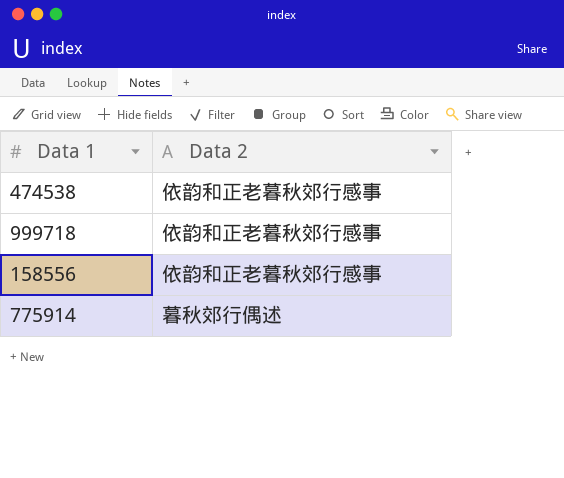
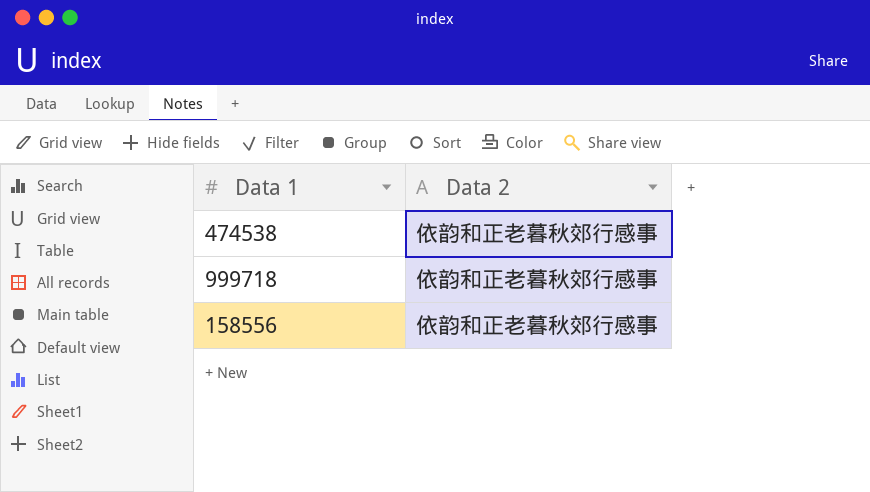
row 775914: 暮秋郊行偶述 -> none

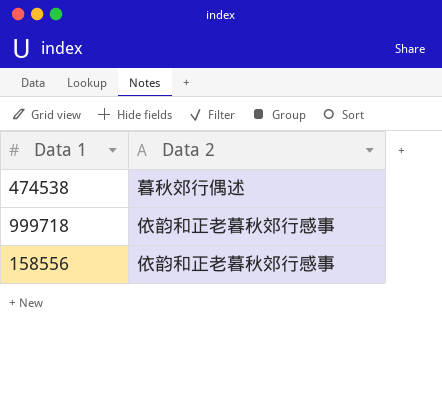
474538 | Data 2: 依韵和正老暮秋郊行感事 -> 暮秋郊行偶述

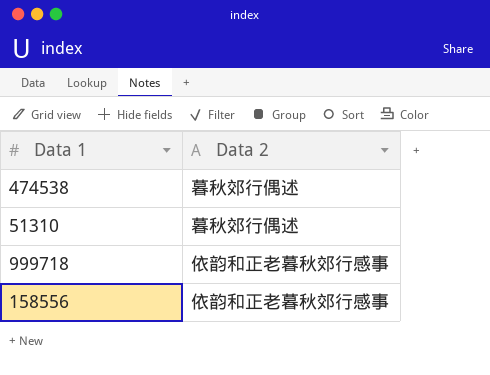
row 51310: none -> 暮秋郊行偶述

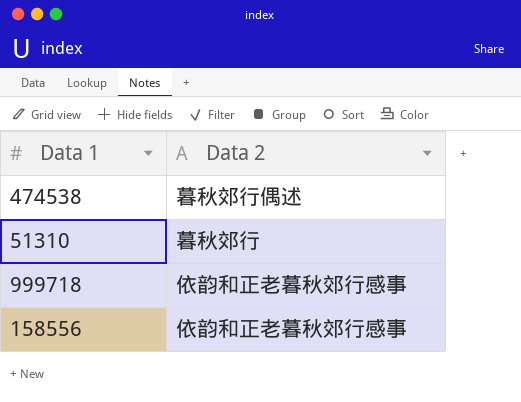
51310 | Data 2: 暮秋郊行偶述 -> 暮秋郊行

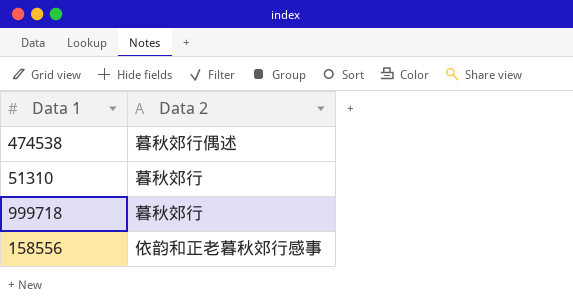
999718 | Data 2: 依韵和正老暮秋郊行感事 -> 暮秋郊行

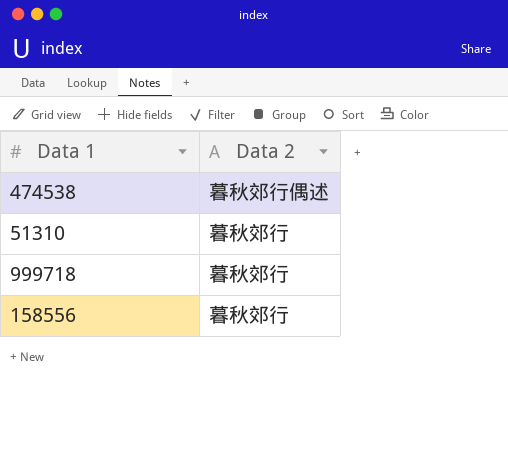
158556 | Data 2: 依韵和正老暮秋郊行感事 -> 暮秋郊行

